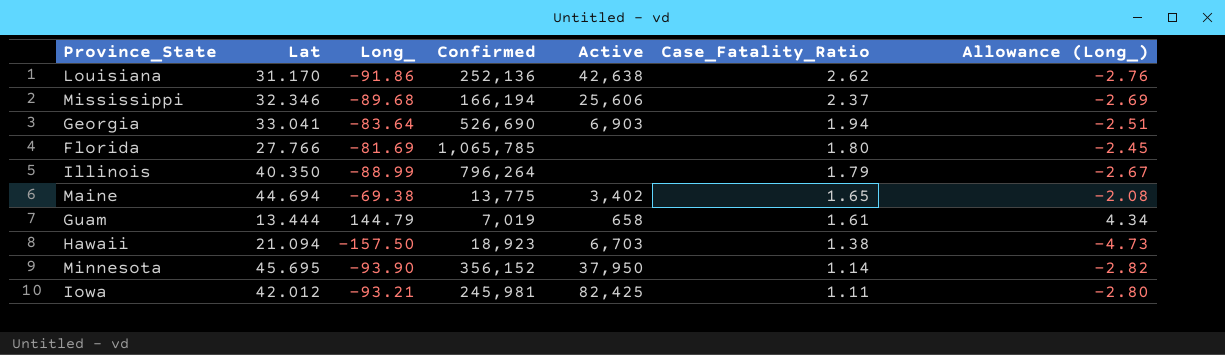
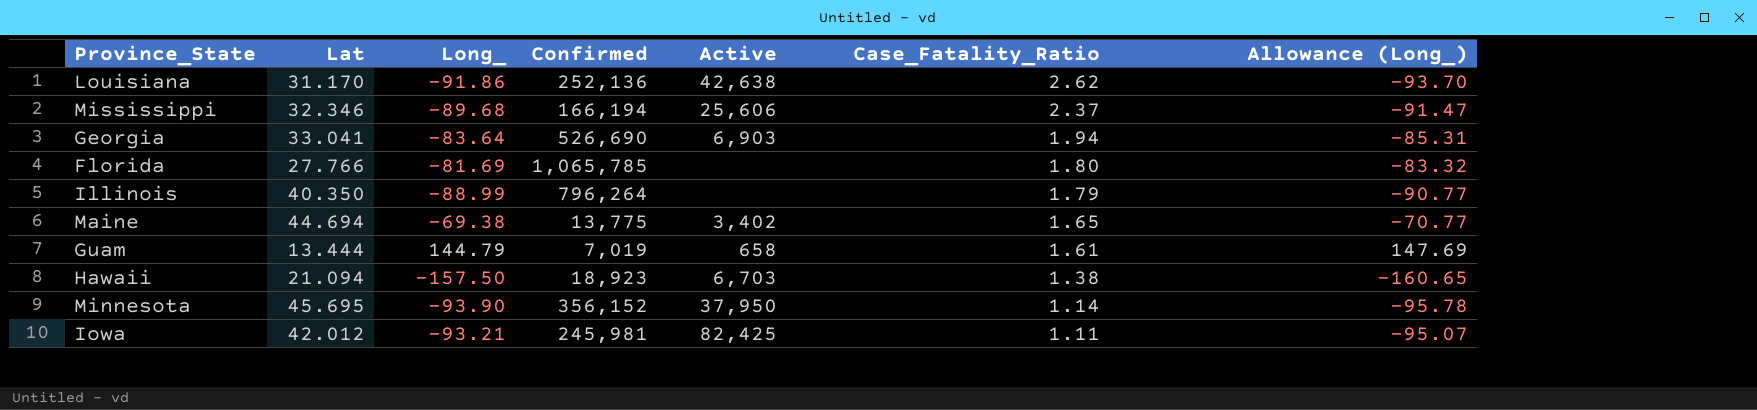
column Allowance (Long_) | formula: [Long_] * 0.03 -> [Long_] * 1.02

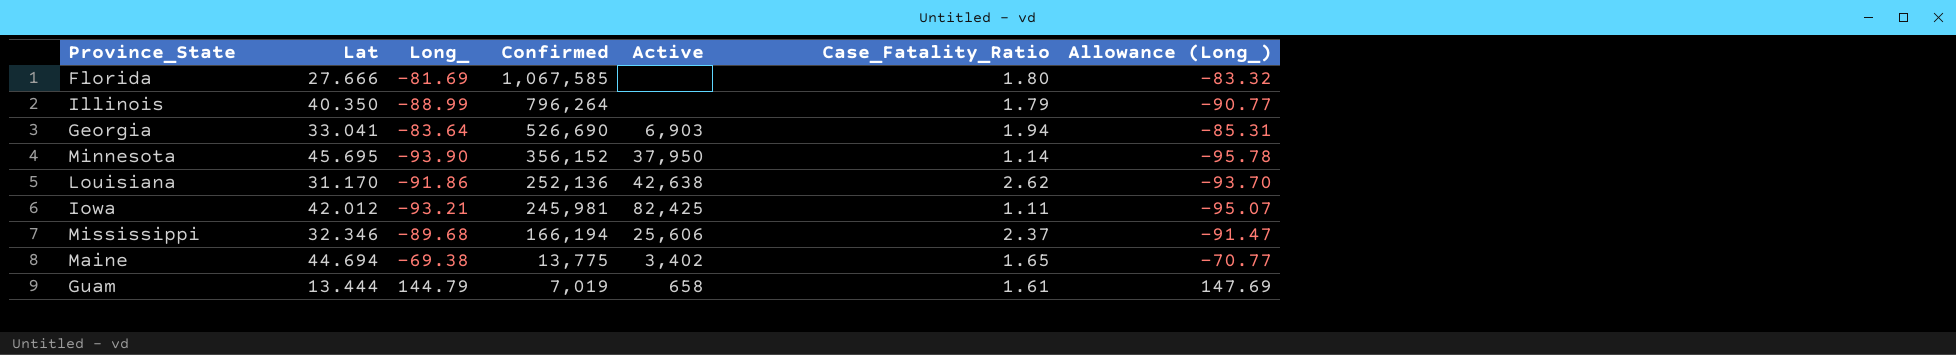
row order: Case_Fatality_Ratio descending -> Confirmed descending
row Hawaii: 21.094 | -157.50 | 18,923 | 6,703 | 1.38 | -160.65 -> none
Florida | Lat: 27.766 -> 27.666
Florida | Confirmed: 1,065,785 -> 1,067,585

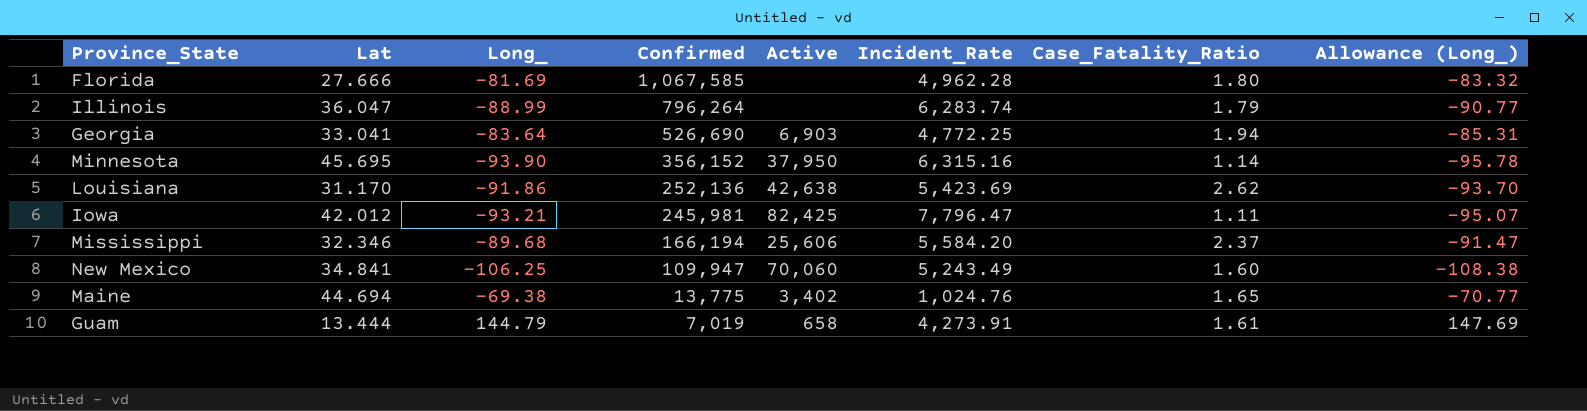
column Incident_Rate | position: none -> 6
Illinois | Lat: 40.350 -> 36.047
row New Mexico: none -> 34.841 | -106.25 | 109,947 | 70,060 | 5,243.49 | 1.60 | -108.38

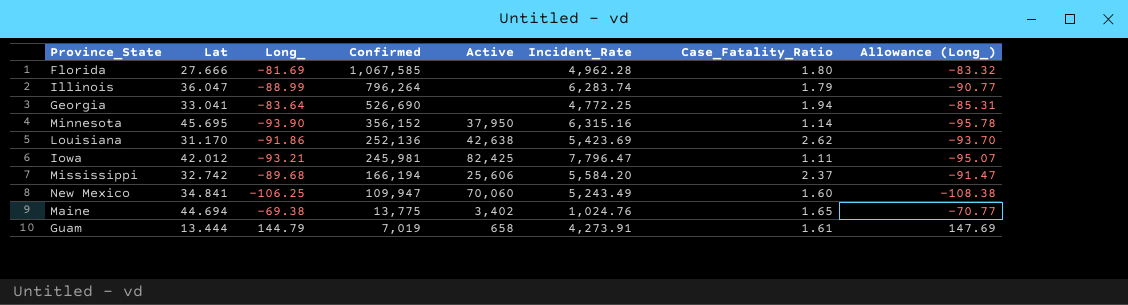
Georgia | Active: 6,903 -> none
Mississippi | Lat: 32.346 -> 32.742

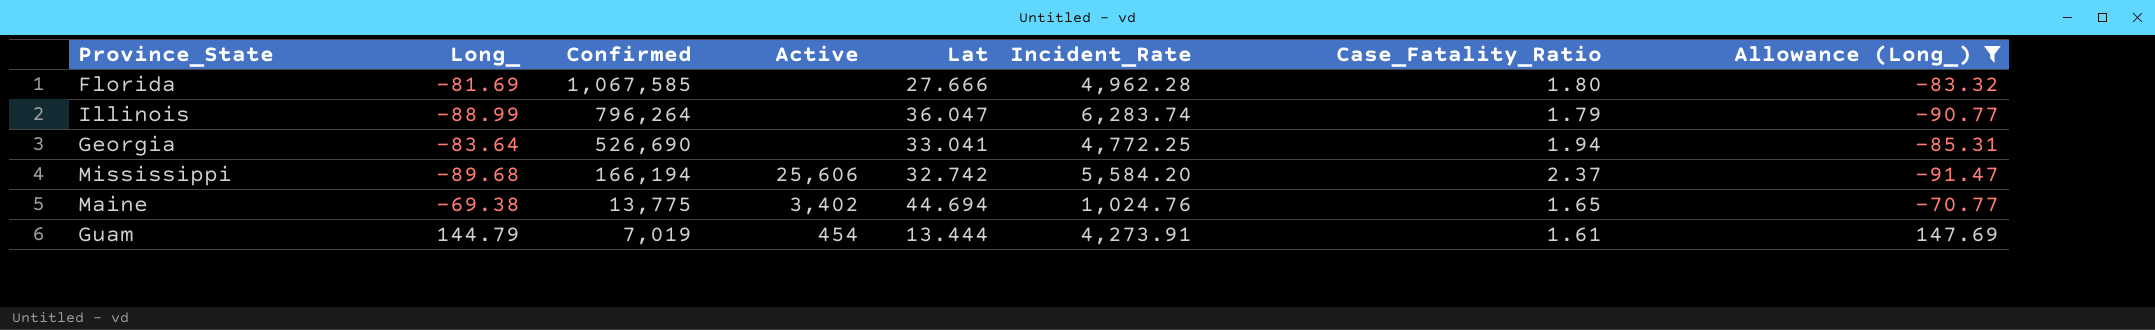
filter: none -> Allowance (Long_) >= -91.47
column Lat | position: 2 -> 5
Guam | Active: 658 -> 454

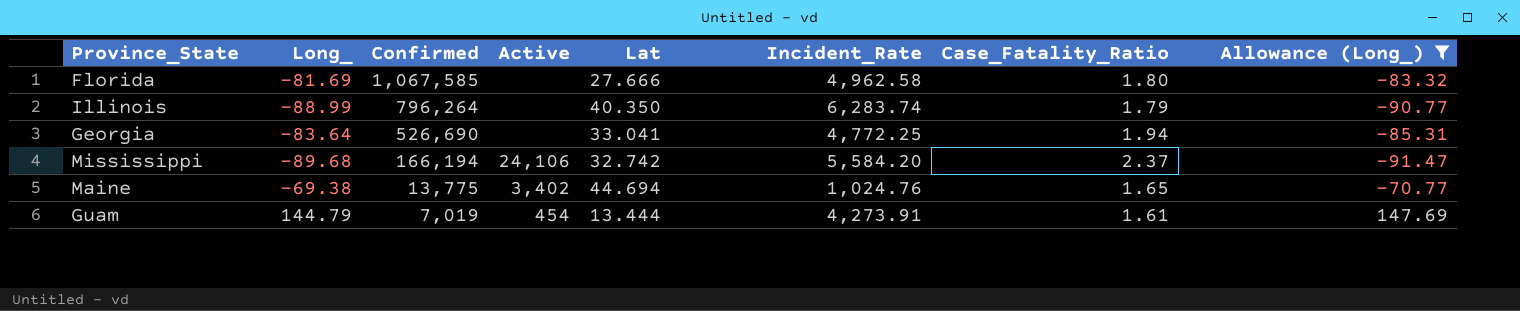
Florida | Incident_Rate: 4,962.28 -> 4,962.58
Illinois | Lat: 36.047 -> 40.350
Mississippi | Active: 25,606 -> 24,106

